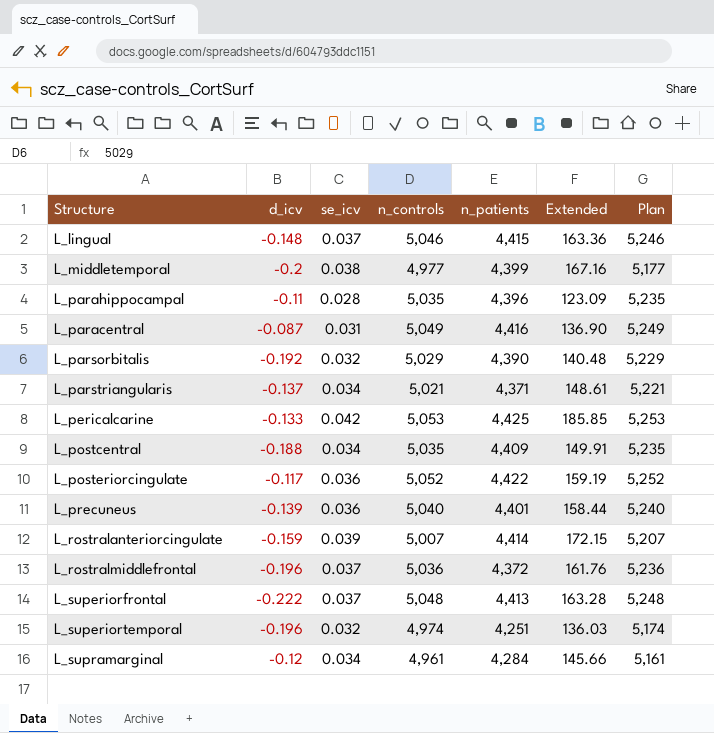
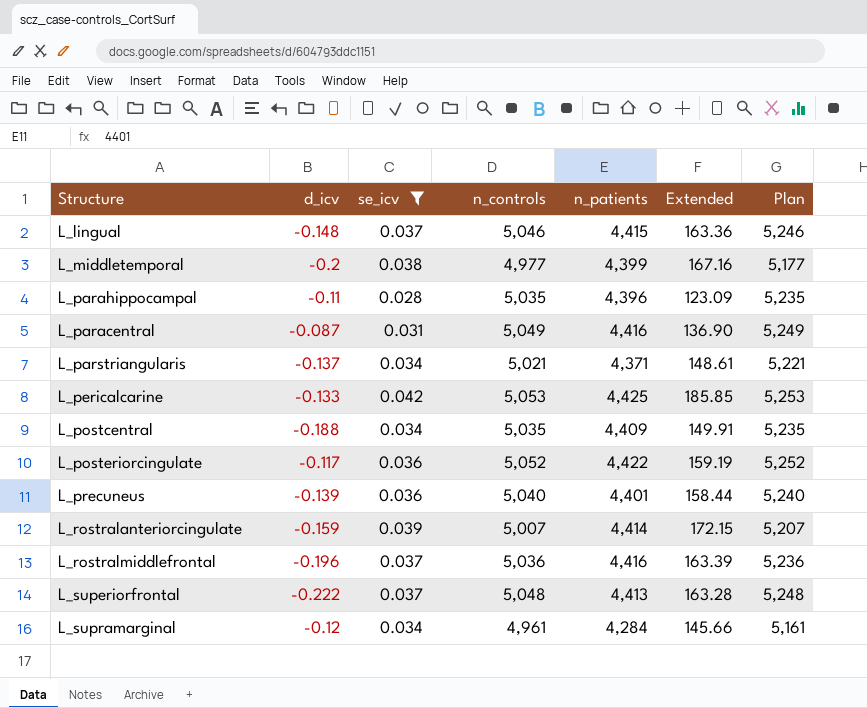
filter: none -> se_icv != 0.032
L_rostralmiddlefrontal | n_patients: 4,372 -> 4,416
L_rostralmiddlefrontal | Extended: 161.76 -> 163.39

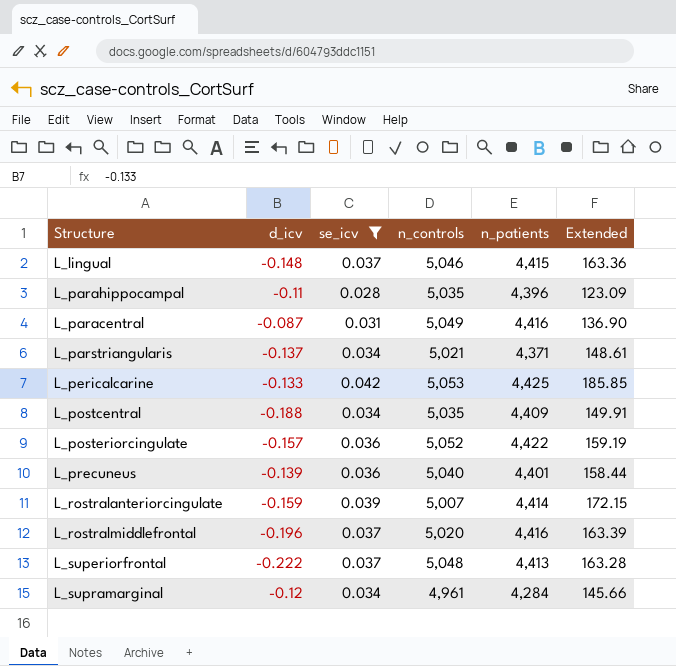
column Plan | formula: [n_controls] + 200 -> none
row L_middletemporal: -0.2 | 0.038 | 4,977 | 4,399 | 167.16 | 5,177 -> none
L_posteriorcingulate | d_icv: -0.117 -> -0.157
L_rostralmiddlefrontal | n_controls: 5,036 -> 5,020

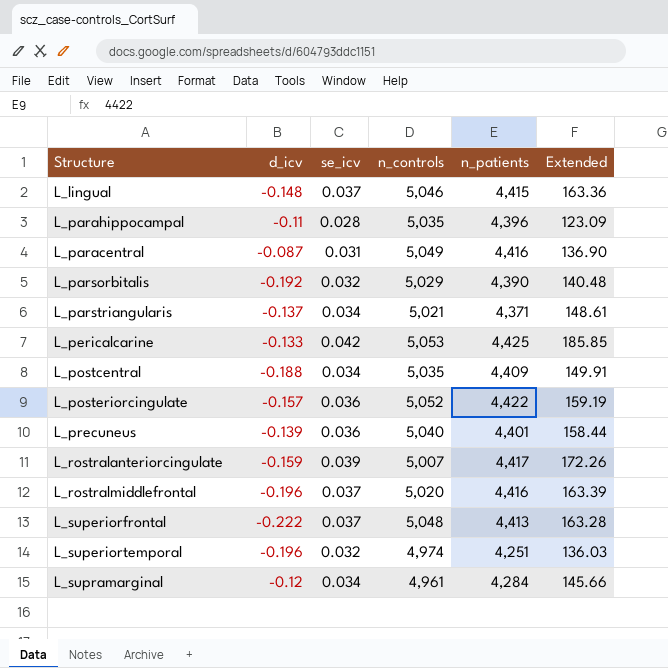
filter: se_icv != 0.032 -> none
L_rostralanteriorcingulate | n_patients: 4,414 -> 4,417
L_rostralanteriorcingulate | Extended: 172.15 -> 172.26

